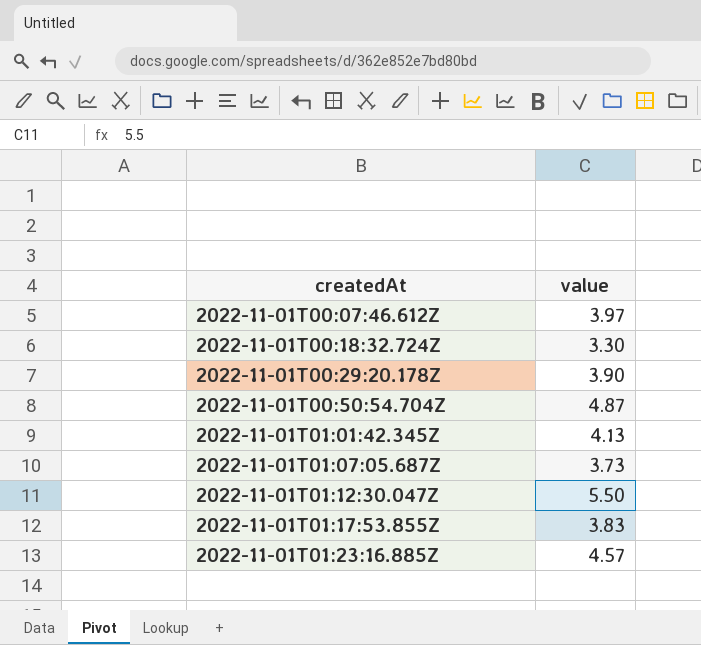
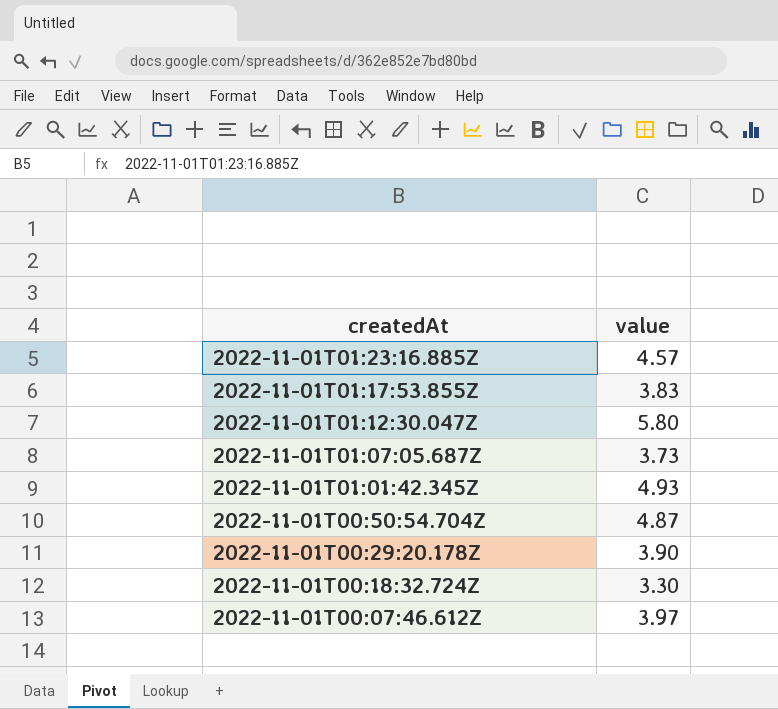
row order: createdAt ascending -> createdAt descending
2022-11-01T01:12:30.047Z | value: 5.50 -> 5.80
2022-11-01T01:01:42.345Z | value: 4.13 -> 4.93

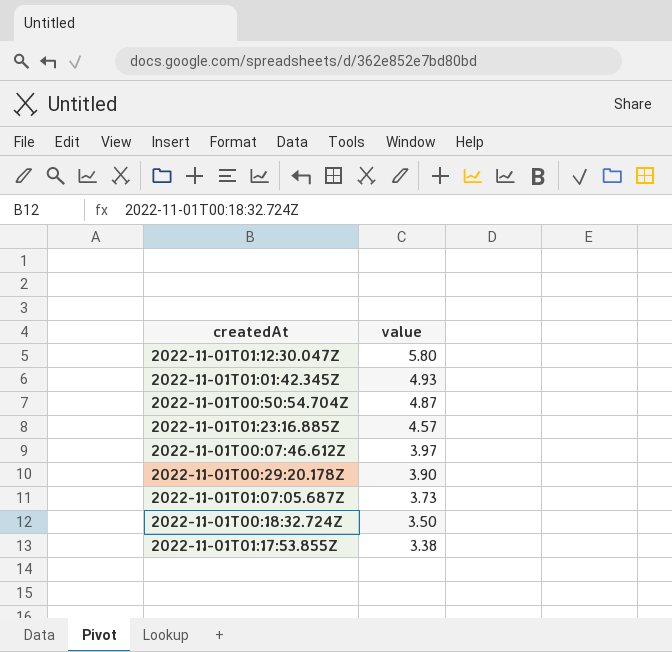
row order: createdAt descending -> value descending
2022-11-01T00:18:32.724Z | value: 3.30 -> 3.50
2022-11-01T01:17:53.855Z | value: 3.83 -> 3.38

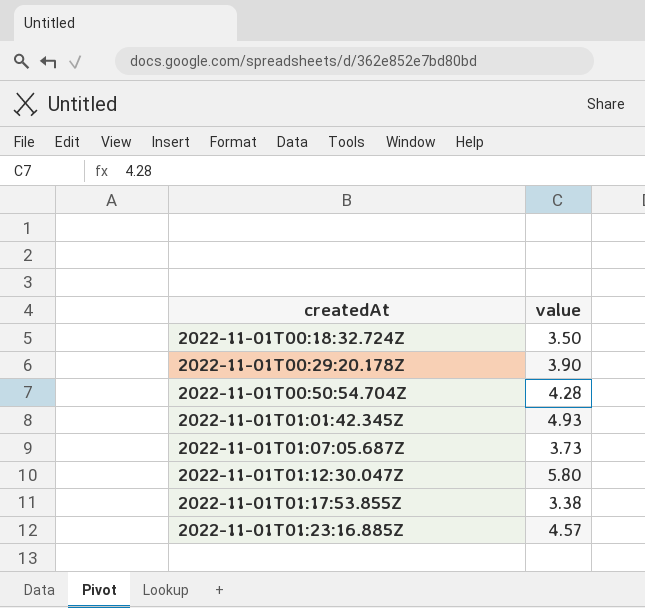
row order: value descending -> createdAt ascending
row 2022-11-01T00:07:46.612Z: 3.97 -> none
2022-11-01T00:50:54.704Z | value: 4.87 -> 4.28

